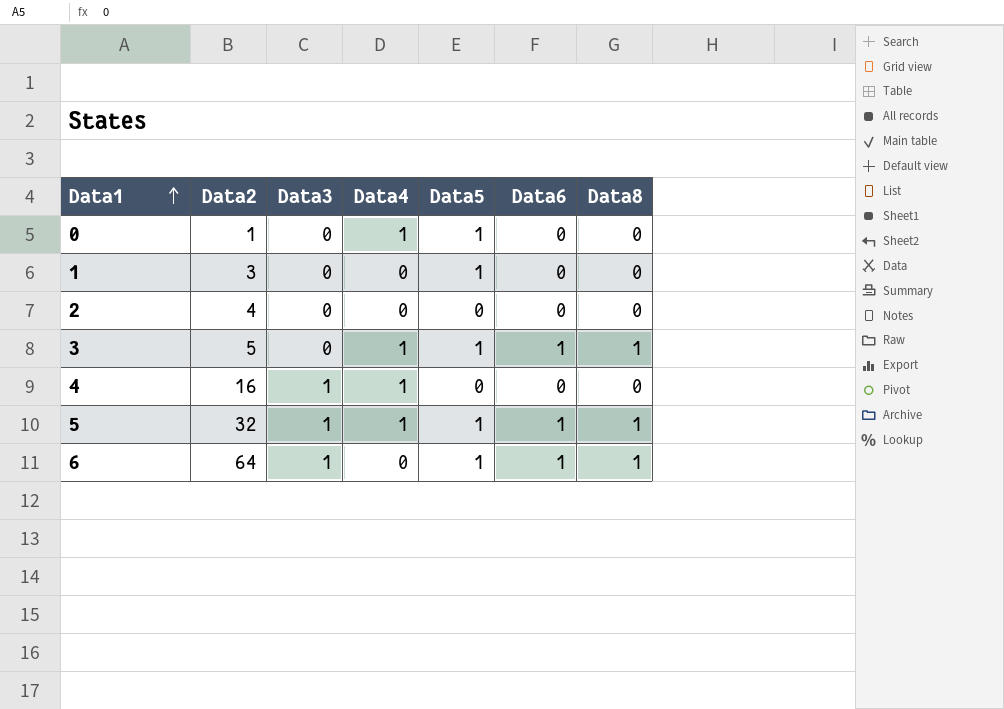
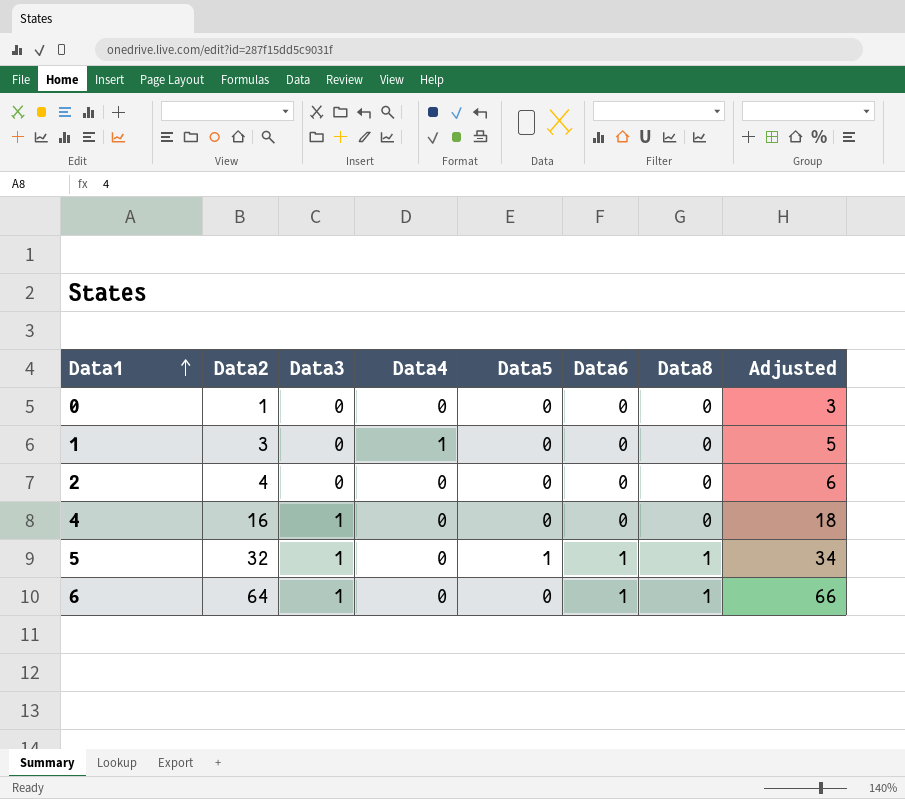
column Adjusted | formula: none -> [Data2] + 2
row 3: 5 | 0 | 1 | 1 | 1 | 1 -> none
0 | Data4: 1 -> 0
0 | Data5: 1 -> 0
1 | Data4: 0 -> 1
1 | Data5: 1 -> 0
4 | Data4: 1 -> 0
5 | Data4: 1 -> 0
6 | Data5: 1 -> 0

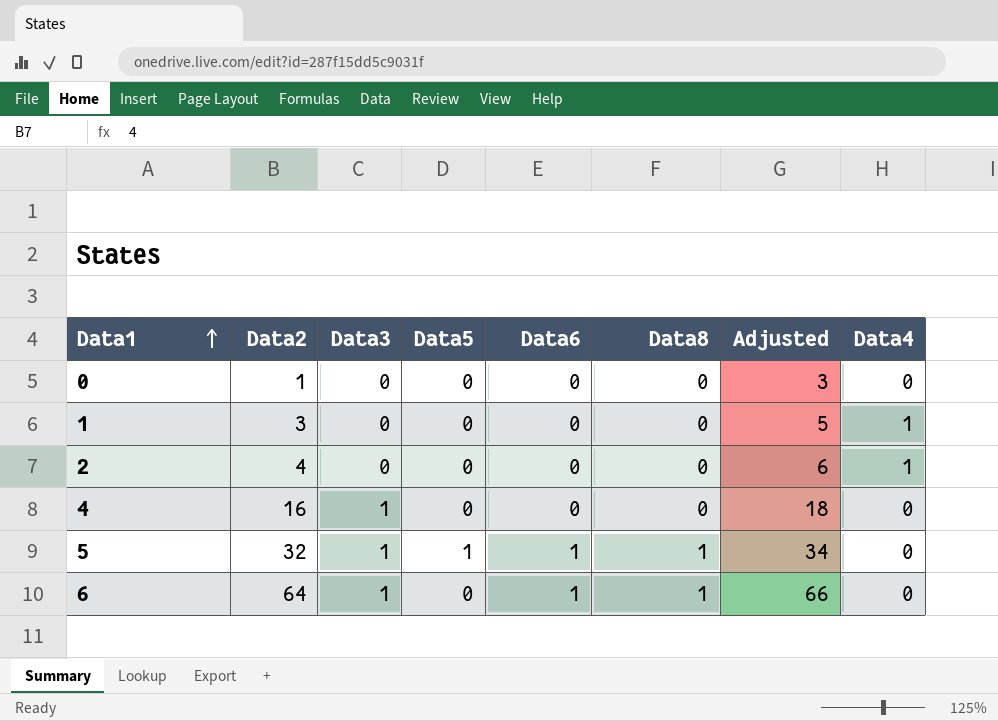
column Data4 | position: 4 -> 8
2 | Data4: 0 -> 1

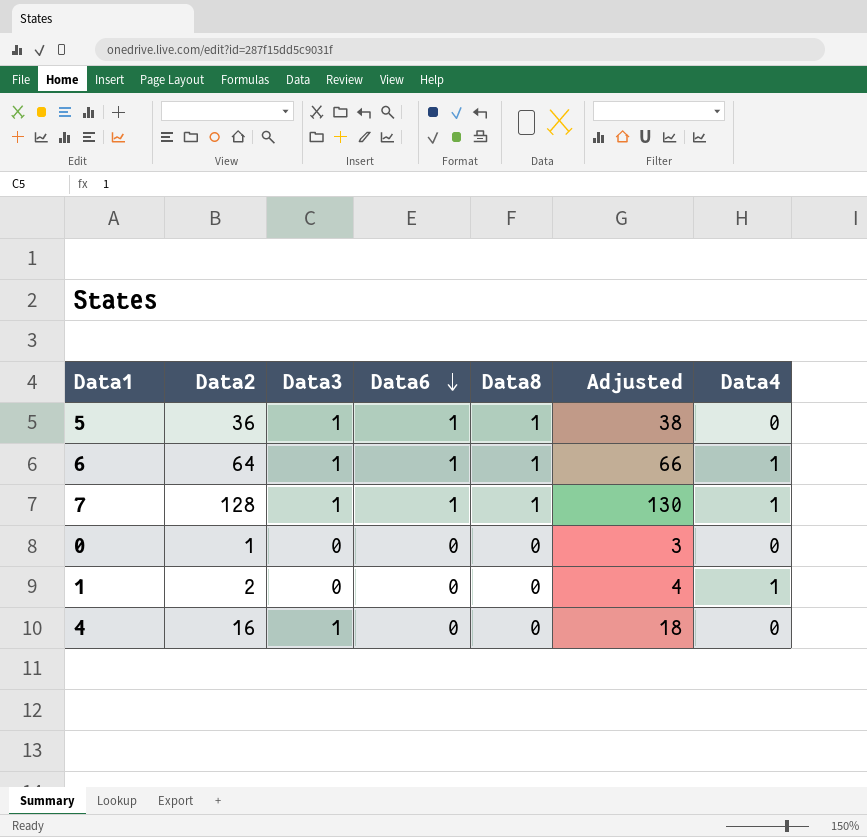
row order: Data1 ascending -> Data6 descending
column Data5 | position: 4 -> none
row 2: 4 | 0 | 0 | 0 | 0 | 6 | 1 -> none
5 | Data2: 32 -> 36
5 | Adjusted: 34 -> 38
6 | Data4: 0 -> 1
row 7: none -> 128 | 1 | 1 | 1 | 130 | 1
1 | Data2: 3 -> 2
1 | Adjusted: 5 -> 4

